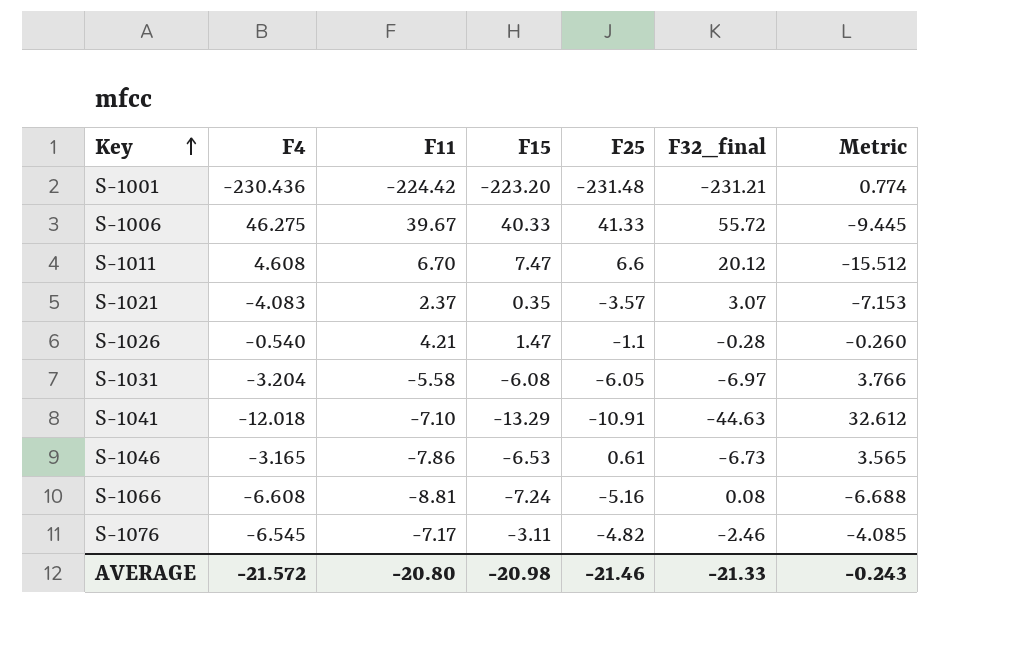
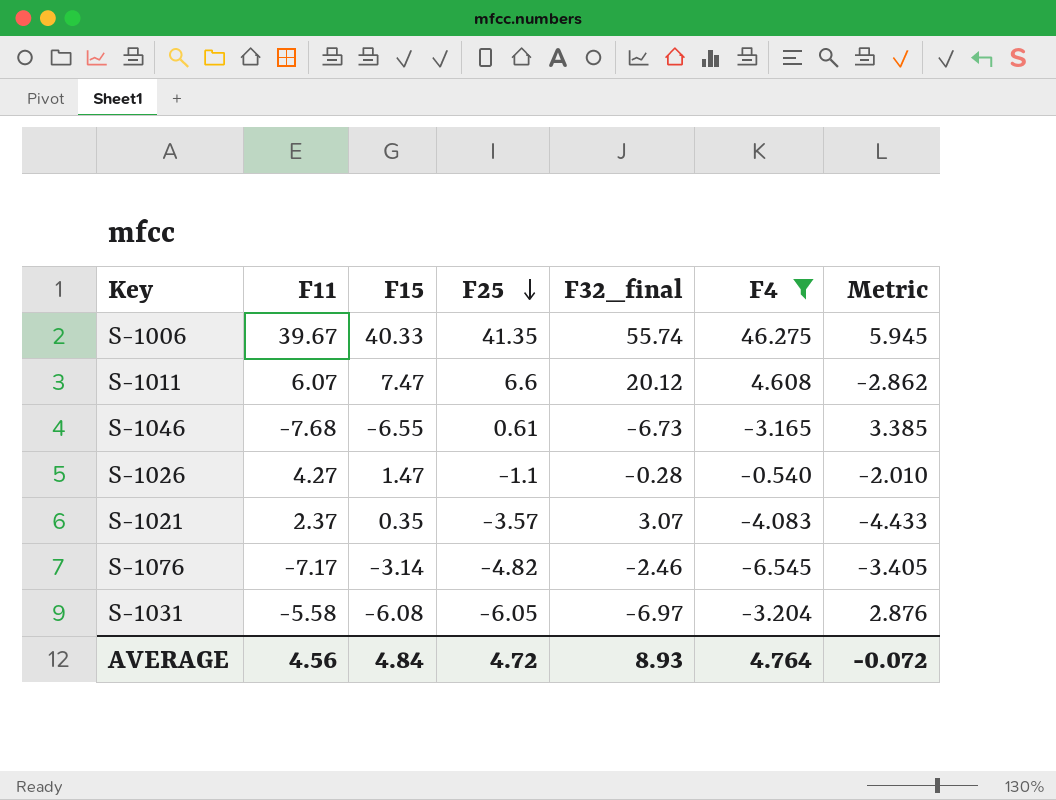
filter: none -> F4 >= -6.545
row order: Key ascending -> F25 descending
column F4 | position: 2 -> 6
column Metric | formula: [F4] - [F32_final] -> [F4] - [F15]
S-1006 | F25: 41.33 -> 41.35
S-1006 | F32_final: 55.72 -> 55.74
S-1011 | F11: 6.70 -> 6.07
S-1046 | F11: -7.86 -> -7.68
S-1046 | F15: -6.53 -> -6.55
S-1026 | F11: 4.21 -> 4.27
S-1076 | F15: -3.11 -> -3.14
AVERAGE | F11: -20.80 -> 4.56
AVERAGE | F15: -20.98 -> 4.84
AVERAGE | F25: -21.46 -> 4.72
AVERAGE | F32_final: -21.33 -> 8.93
AVERAGE | F4: -21.572 -> 4.764
AVERAGE | Metric: -0.243 -> -0.072

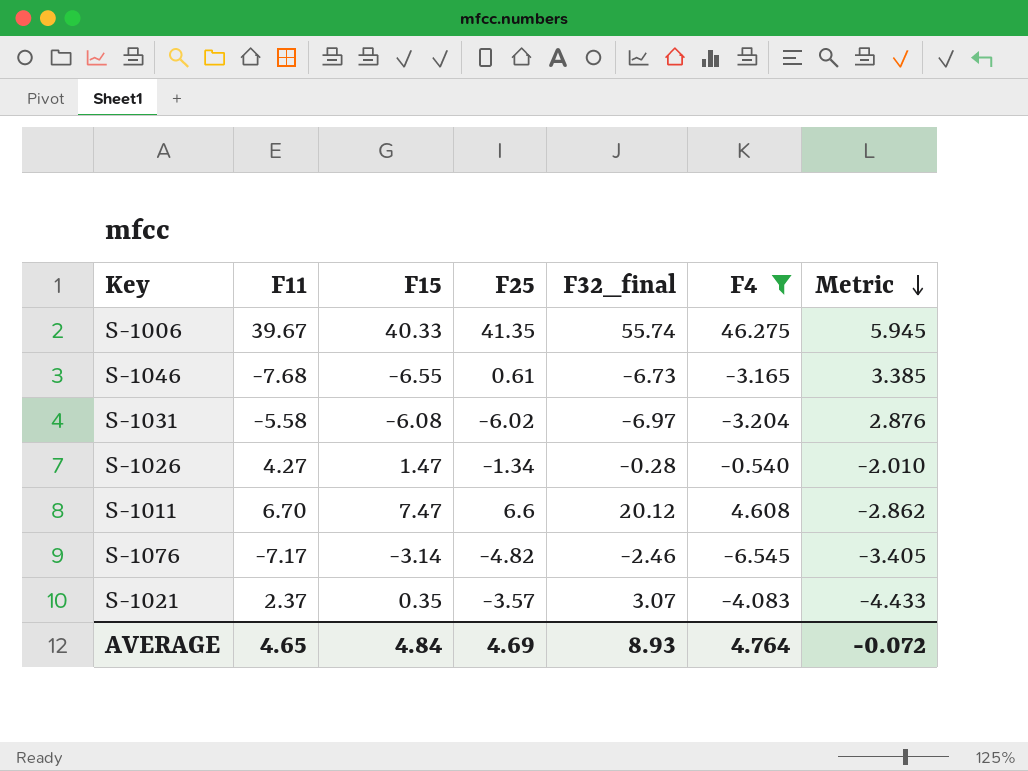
row order: F25 descending -> Metric descending
S-1031 | F25: -6.05 -> -6.02
S-1026 | F25: -1.1 -> -1.34
S-1011 | F11: 6.07 -> 6.70
AVERAGE | F11: 4.56 -> 4.65
AVERAGE | F25: 4.72 -> 4.69

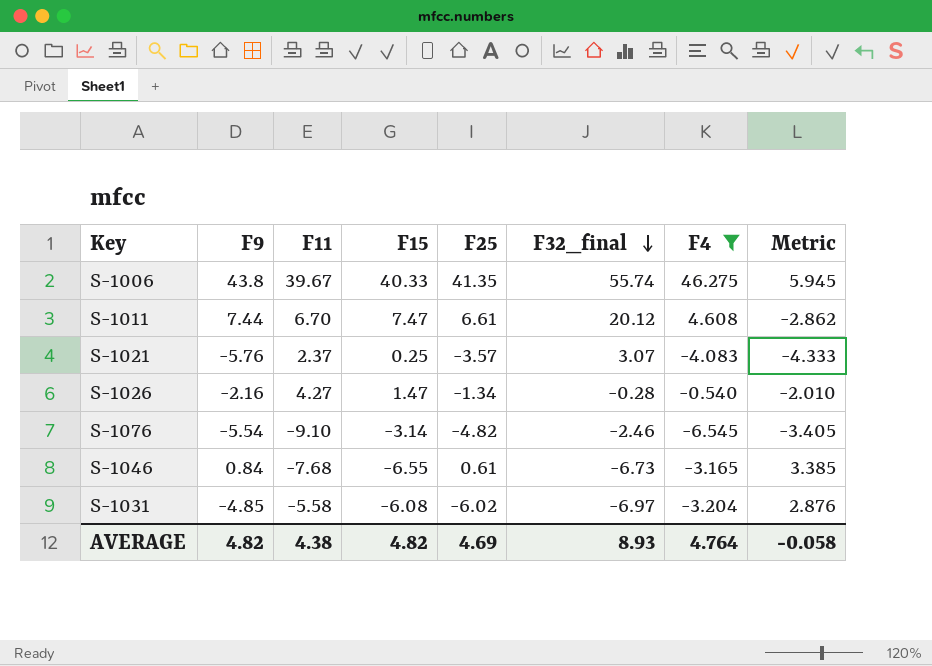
row order: Metric descending -> F32_final descending
column F9 | position: none -> 2
S-1011 | F25: 6.6 -> 6.61
S-1021 | F15: 0.35 -> 0.25
S-1021 | Metric: -4.433 -> -4.333
S-1076 | F11: -7.17 -> -9.10
AVERAGE | F11: 4.65 -> 4.38
AVERAGE | F15: 4.84 -> 4.82
AVERAGE | Metric: -0.072 -> -0.058

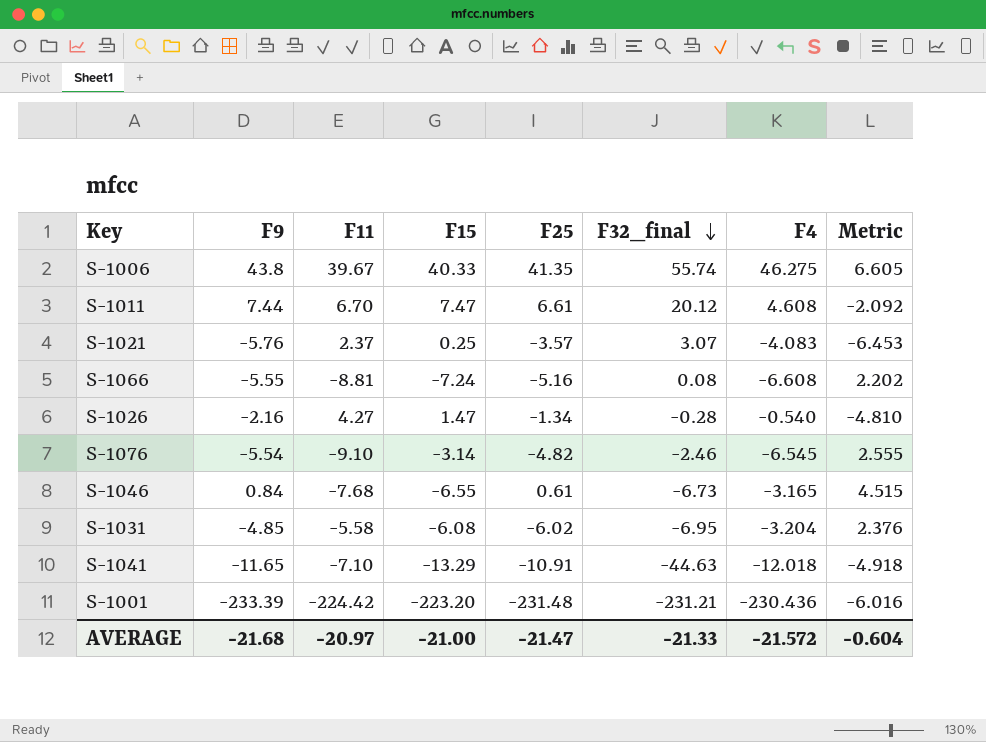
filter: F4 >= -6.545 -> none
column Metric | formula: [F4] - [F15] -> [F4] - [F11]
S-1031 | F32_final: -6.97 -> -6.95
AVERAGE | F9: 4.82 -> -21.68
AVERAGE | F11: 4.38 -> -20.97
AVERAGE | F15: 4.82 -> -21.00
AVERAGE | F25: 4.69 -> -21.47
AVERAGE | F32_final: 8.93 -> -21.33
AVERAGE | F4: 4.764 -> -21.572
AVERAGE | Metric: -0.058 -> -0.604

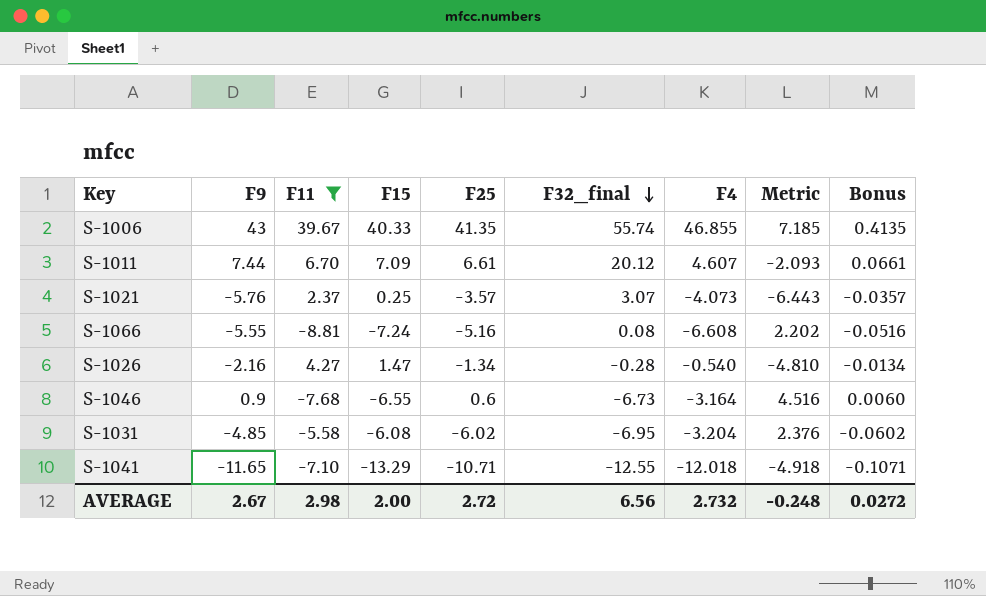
filter: none -> F11 >= -8.81
column Bonus | formula: none -> [F25] * 0.01
S-1006 | F9: 43.8 -> 43
S-1006 | F4: 46.275 -> 46.855
S-1006 | Metric: 6.605 -> 7.185
S-1011 | F15: 7.47 -> 7.09
S-1011 | F4: 4.608 -> 4.607
S-1011 | Metric: -2.092 -> -2.093
S-1021 | F4: -4.083 -> -4.073
S-1021 | Metric: -6.453 -> -6.443
S-1046 | F9: 0.84 -> 0.9
S-1046 | F25: 0.61 -> 0.6
S-1046 | F4: -3.165 -> -3.164
S-1046 | Metric: 4.515 -> 4.516
S-1041 | F25: -10.91 -> -10.71
S-1041 | F32_final: -44.63 -> -12.55
AVERAGE | F9: -21.68 -> 2.67
AVERAGE | F11: -20.97 -> 2.98
AVERAGE | F15: -21.00 -> 2.00
AVERAGE | F25: -21.47 -> 2.72
AVERAGE | F32_final: -21.33 -> 6.56
AVERAGE | F4: -21.572 -> 2.732
AVERAGE | Metric: -0.604 -> -0.248

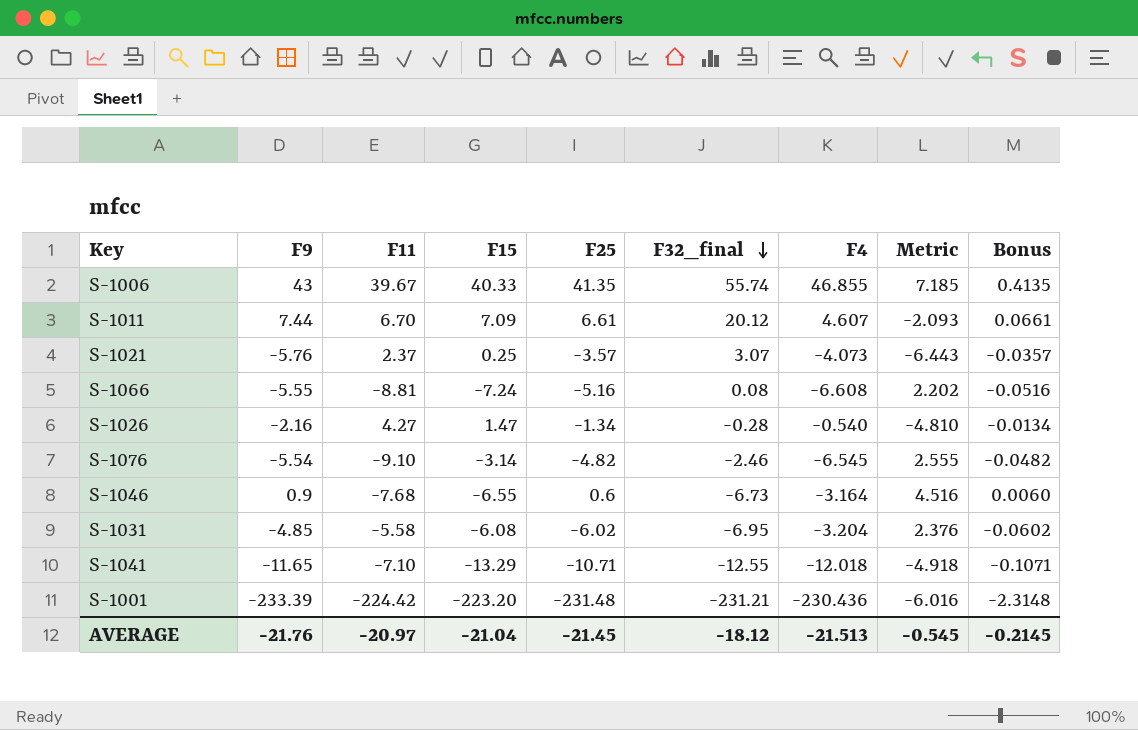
filter: F11 >= -8.81 -> none
AVERAGE | F9: 2.67 -> -21.76
AVERAGE | F11: 2.98 -> -20.97
AVERAGE | F15: 2.00 -> -21.04
AVERAGE | F25: 2.72 -> -21.45
AVERAGE | F32_final: 6.56 -> -18.12
AVERAGE | F4: 2.732 -> -21.513
AVERAGE | Metric: -0.248 -> -0.545
AVERAGE | Bonus: 0.0272 -> -0.2145

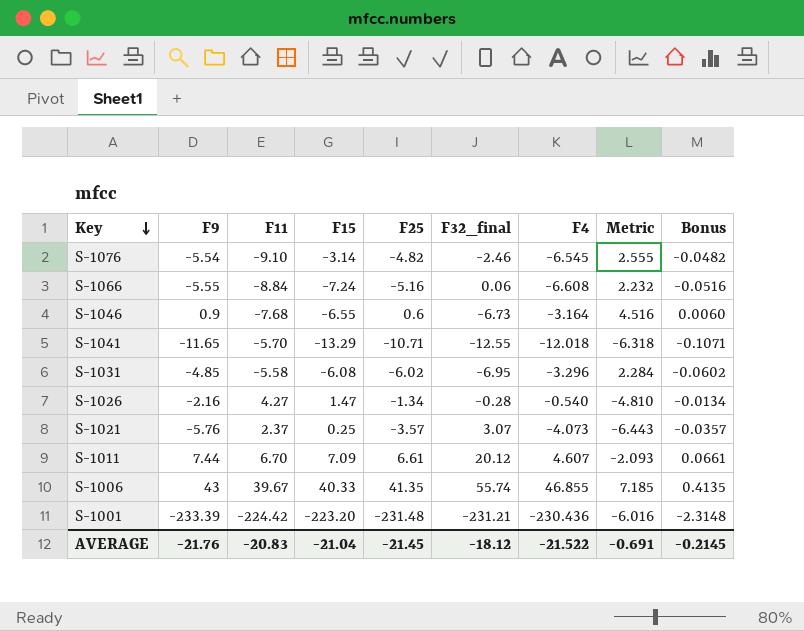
row order: F32_final descending -> Key descending
S-1066 | F11: -8.81 -> -8.84
S-1066 | F32_final: 0.08 -> 0.06
S-1066 | Metric: 2.202 -> 2.232
S-1041 | F11: -7.10 -> -5.70
S-1041 | Metric: -4.918 -> -6.318
S-1031 | F4: -3.204 -> -3.296
S-1031 | Metric: 2.376 -> 2.284
AVERAGE | F11: -20.97 -> -20.83
AVERAGE | F4: -21.513 -> -21.522
AVERAGE | Metric: -0.545 -> -0.691

